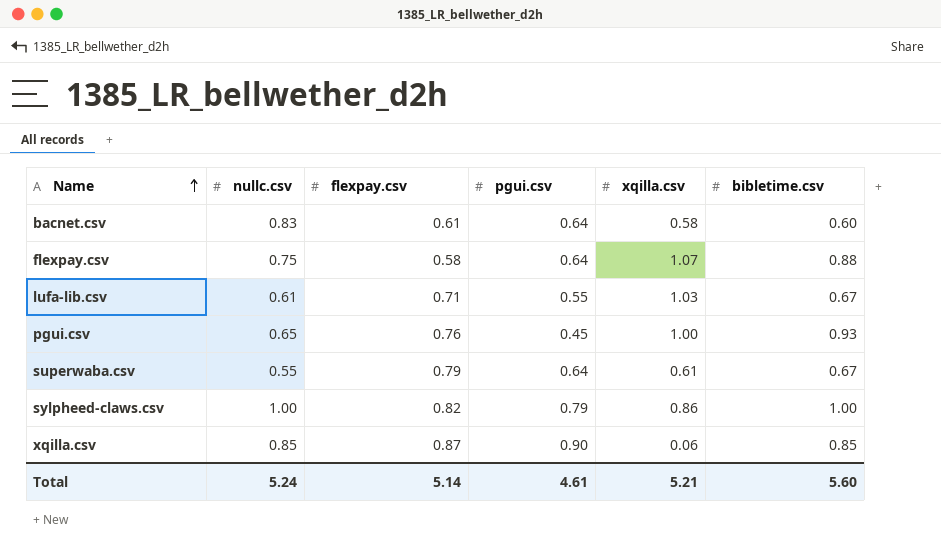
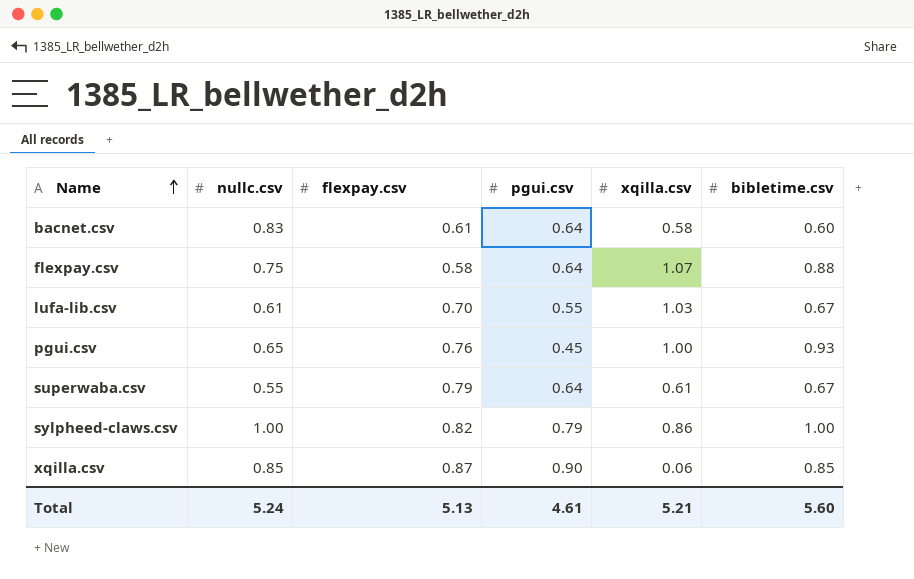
lufa-lib.csv | flexpay.csv: 0.71 -> 0.70
Total | flexpay.csv: 5.14 -> 5.13

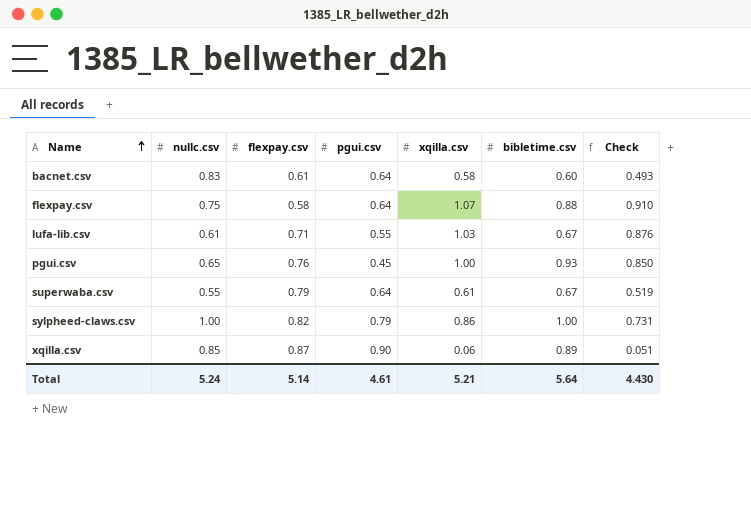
column Check | formula: none -> [xqilla.csv] * 0.85
lufa-lib.csv | flexpay.csv: 0.70 -> 0.71
xqilla.csv | bibletime.csv: 0.85 -> 0.89
Total | flexpay.csv: 5.13 -> 5.14
Total | bibletime.csv: 5.60 -> 5.64

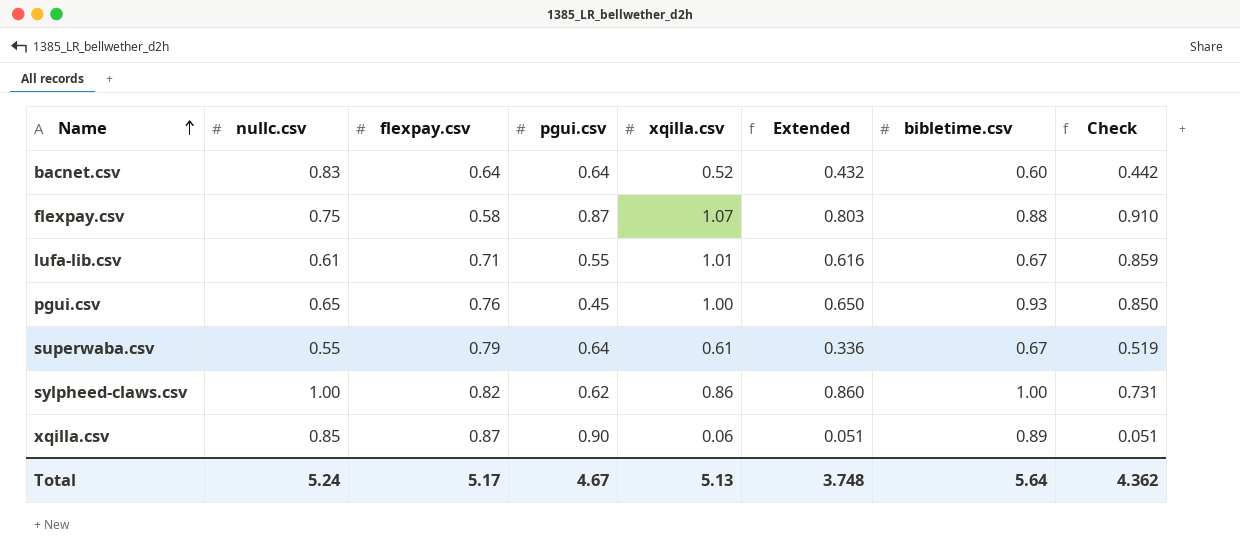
column Extended | formula: none -> [nullc.csv] * [xqilla.csv]
bacnet.csv | flexpay.csv: 0.61 -> 0.64
bacnet.csv | xqilla.csv: 0.58 -> 0.52
bacnet.csv | Check: 0.493 -> 0.442
flexpay.csv | pgui.csv: 0.64 -> 0.87
lufa-lib.csv | xqilla.csv: 1.03 -> 1.01
lufa-lib.csv | Check: 0.876 -> 0.859
sylpheed-claws.csv | pgui.csv: 0.79 -> 0.62
Total | flexpay.csv: 5.14 -> 5.17
Total | pgui.csv: 4.61 -> 4.67
Total | xqilla.csv: 5.21 -> 5.13
Total | Check: 4.430 -> 4.362

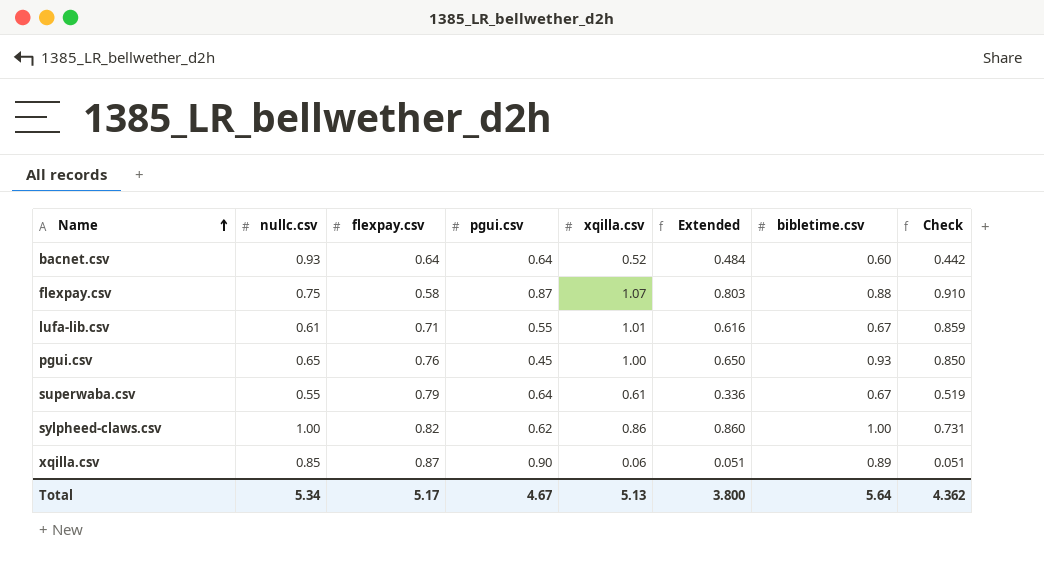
bacnet.csv | nullc.csv: 0.83 -> 0.93
bacnet.csv | Extended: 0.432 -> 0.484
Total | nullc.csv: 5.24 -> 5.34
Total | Extended: 3.748 -> 3.800

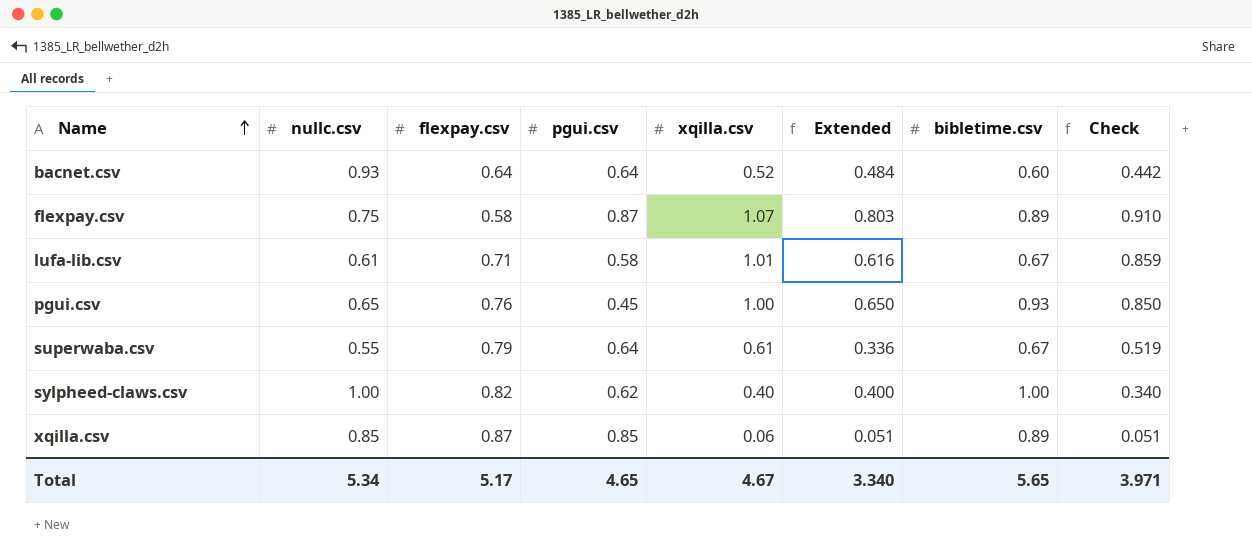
flexpay.csv | bibletime.csv: 0.88 -> 0.89
lufa-lib.csv | pgui.csv: 0.55 -> 0.58
sylpheed-claws.csv | xqilla.csv: 0.86 -> 0.40
sylpheed-claws.csv | Extended: 0.860 -> 0.400
sylpheed-claws.csv | Check: 0.731 -> 0.340
xqilla.csv | pgui.csv: 0.90 -> 0.85
Total | pgui.csv: 4.67 -> 4.65
Total | xqilla.csv: 5.13 -> 4.67
Total | Extended: 3.800 -> 3.340
Total | bibletime.csv: 5.64 -> 5.65
Total | Check: 4.362 -> 3.971

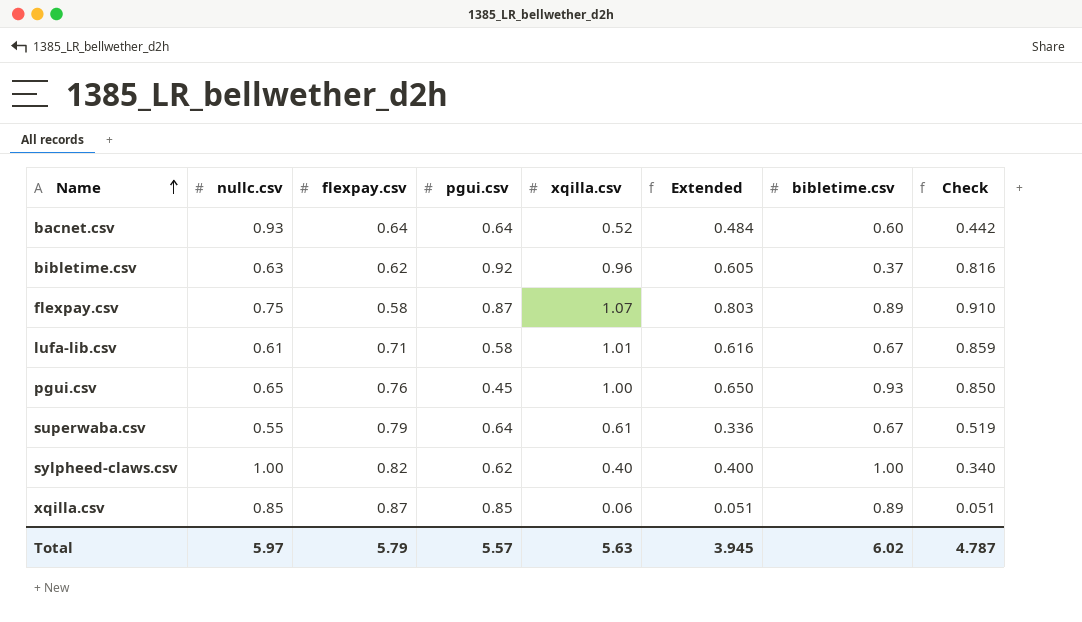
row bibletime.csv: none -> 0.63 | 0.62 | 0.92 | 0.96 | 0.605 | 0.37 | 0.816
Total | nullc.csv: 5.34 -> 5.97
Total | flexpay.csv: 5.17 -> 5.79
Total | pgui.csv: 4.65 -> 5.57
Total | xqilla.csv: 4.67 -> 5.63
Total | Extended: 3.340 -> 3.945
Total | bibletime.csv: 5.65 -> 6.02
Total | Check: 3.971 -> 4.787

